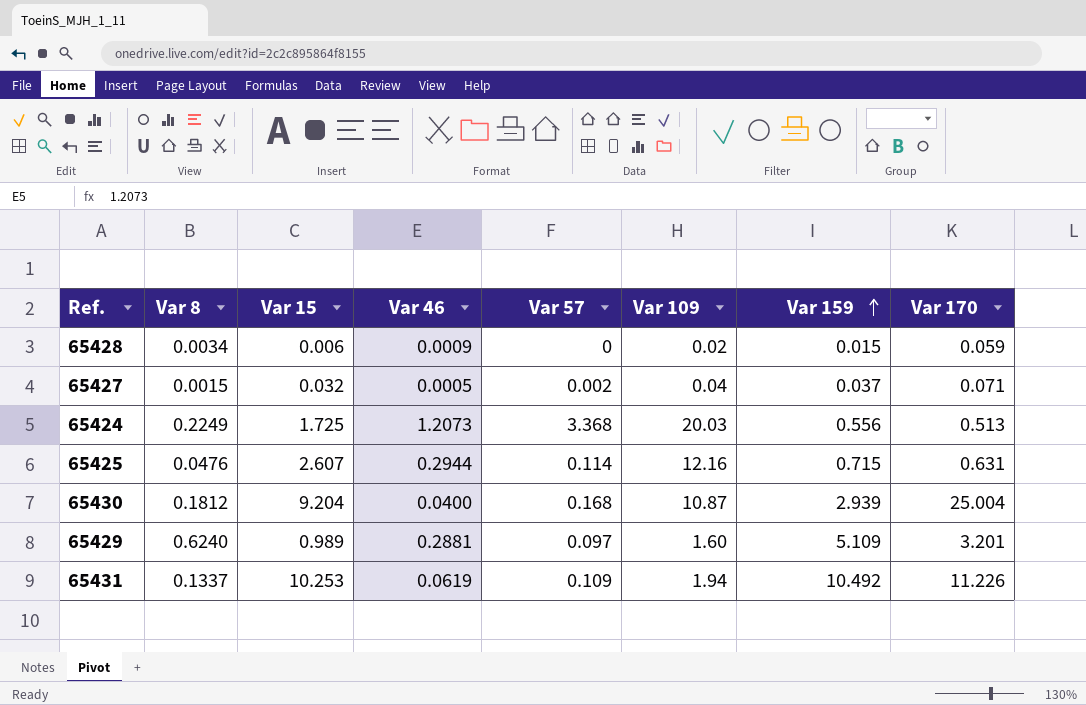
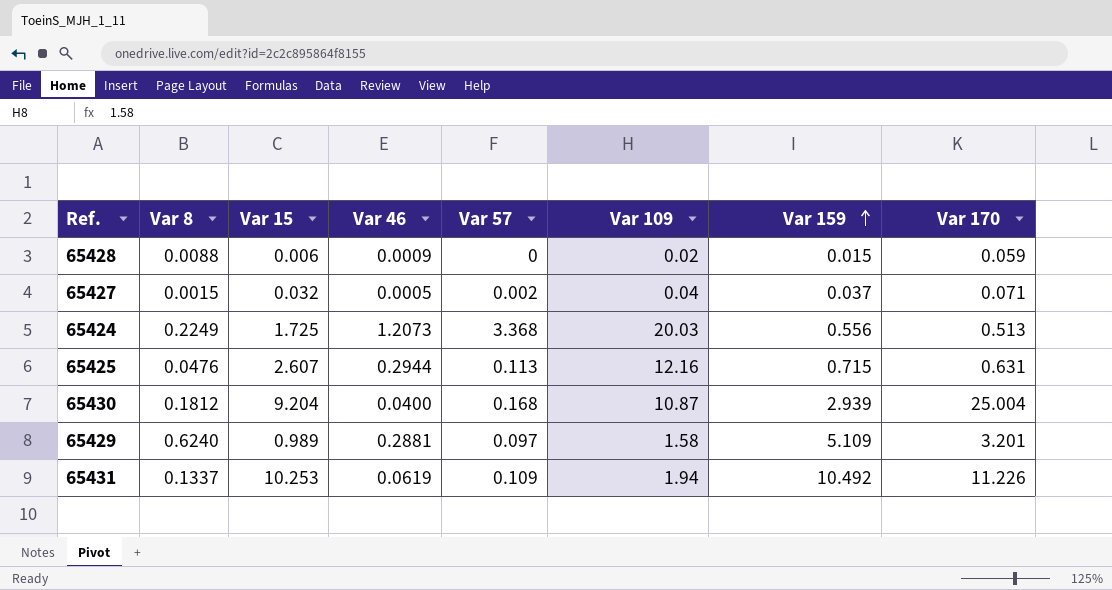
65428 | Var 8: 0.0034 -> 0.0088
65425 | Var 57: 0.114 -> 0.113
65429 | Var 109: 1.60 -> 1.58

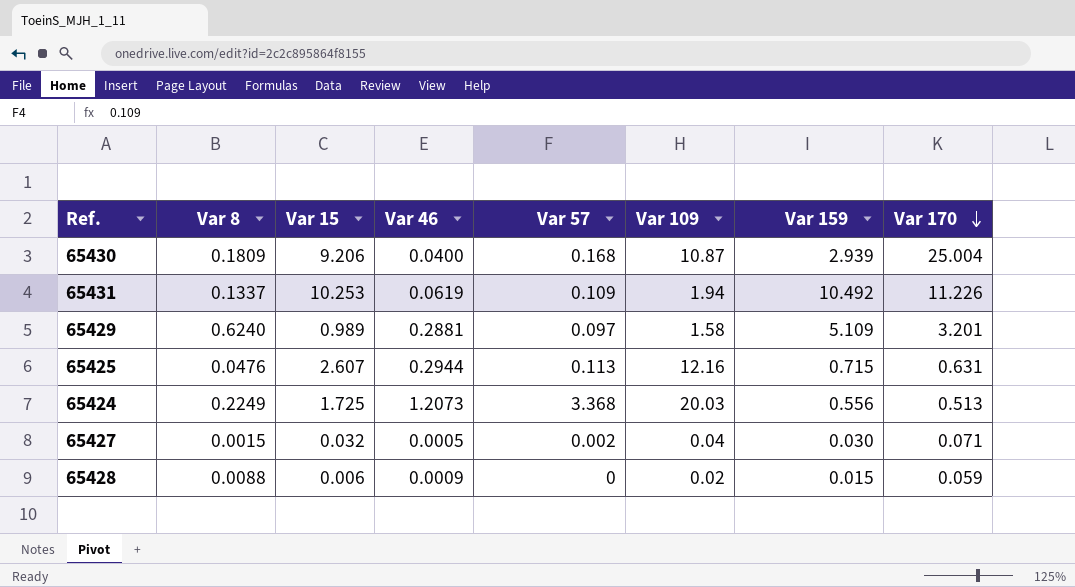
row order: Var 159 ascending -> Var 170 descending
65430 | Var 8: 0.1812 -> 0.1809
65430 | Var 15: 9.204 -> 9.206
65427 | Var 159: 0.037 -> 0.030

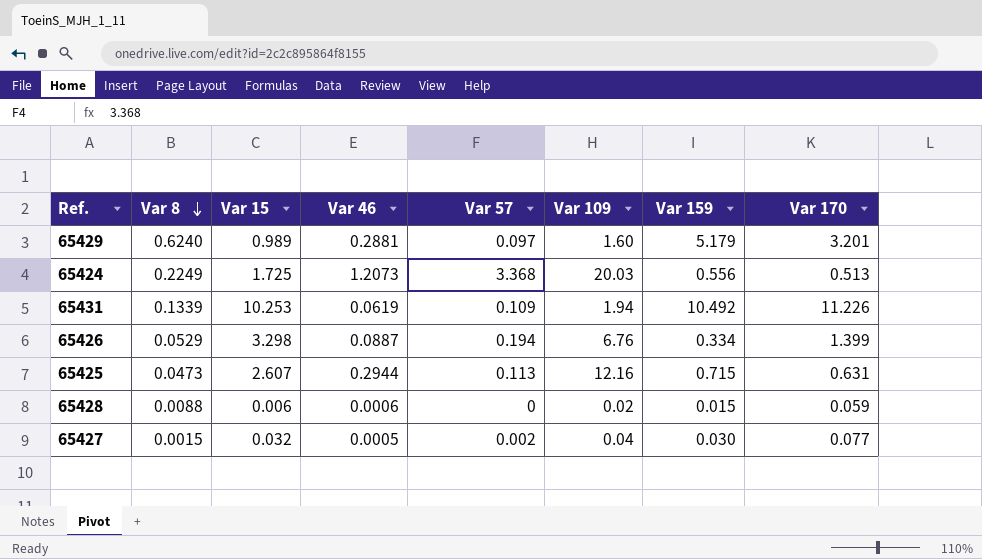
row order: Var 170 descending -> Var 8 descending
row 65430: 0.1809 | 9.206 | 0.0400 | 0.168 | 10.87 | 2.939 | 25.004 -> none
65429 | Var 109: 1.58 -> 1.60
65429 | Var 159: 5.109 -> 5.179
65431 | Var 8: 0.1337 -> 0.1339
row 65426: none -> 0.0529 | 3.298 | 0.0887 | 0.194 | 6.76 | 0.334 | 1.399
65425 | Var 8: 0.0476 -> 0.0473
65428 | Var 46: 0.0009 -> 0.0006
65427 | Var 170: 0.071 -> 0.077

